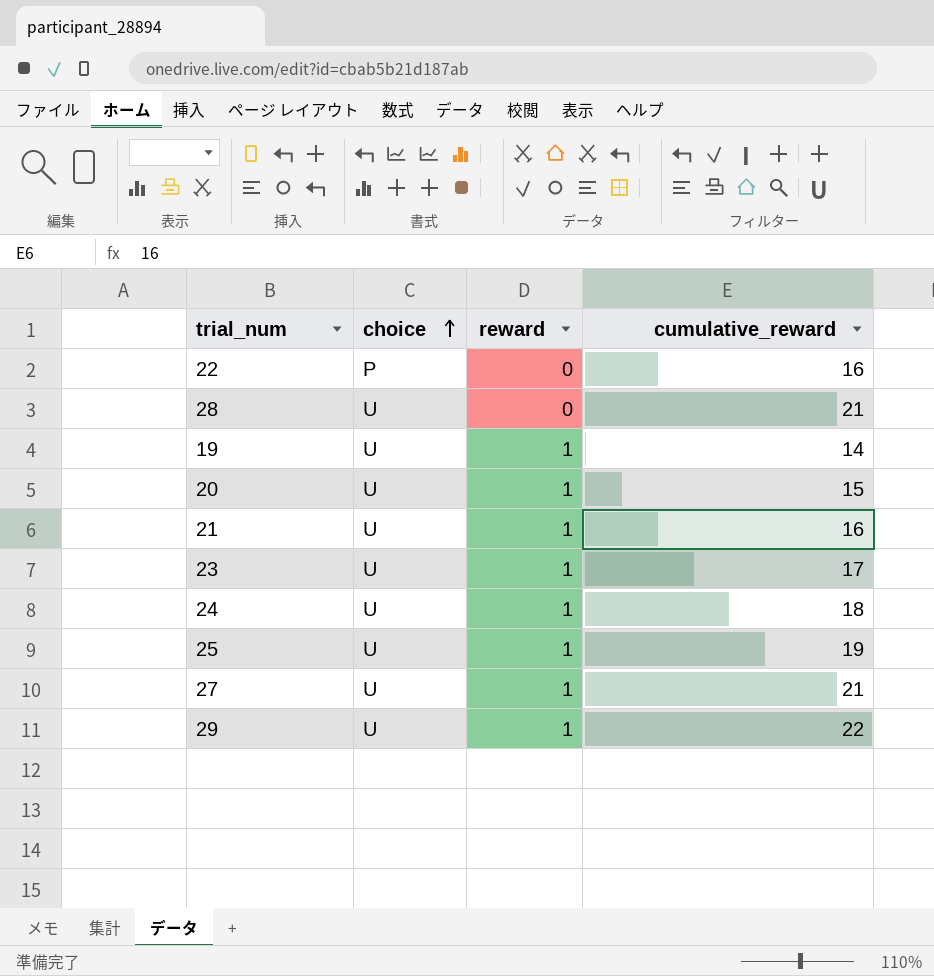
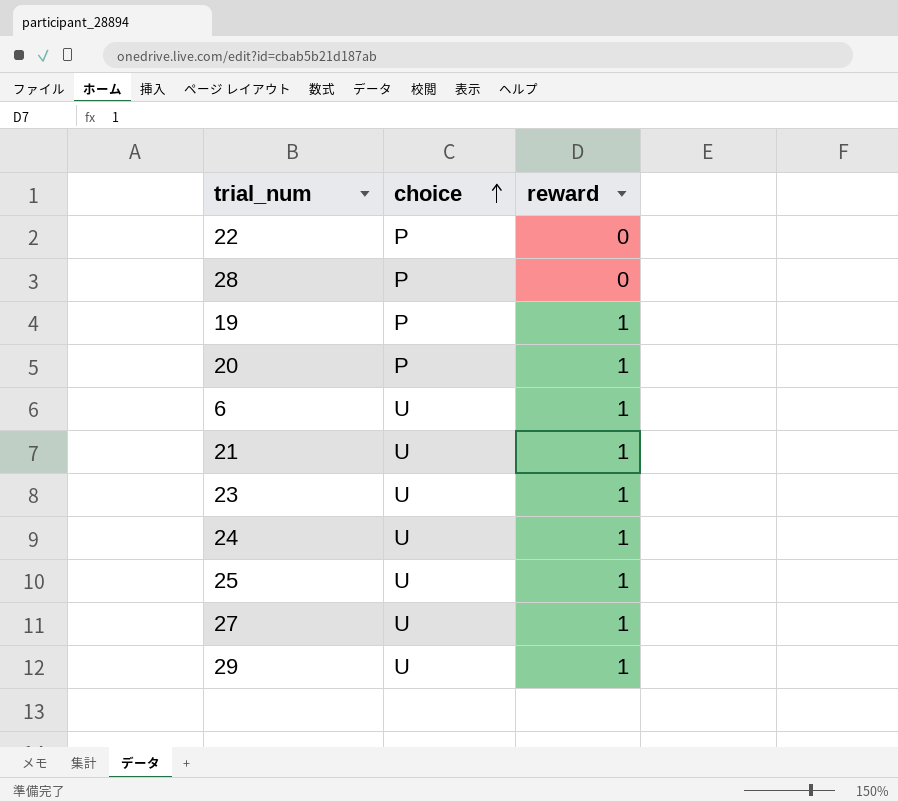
column cumulative_reward | position: 4 -> none
28 | choice: U -> P
19 | choice: U -> P
20 | choice: U -> P
row 6: none -> U | 1

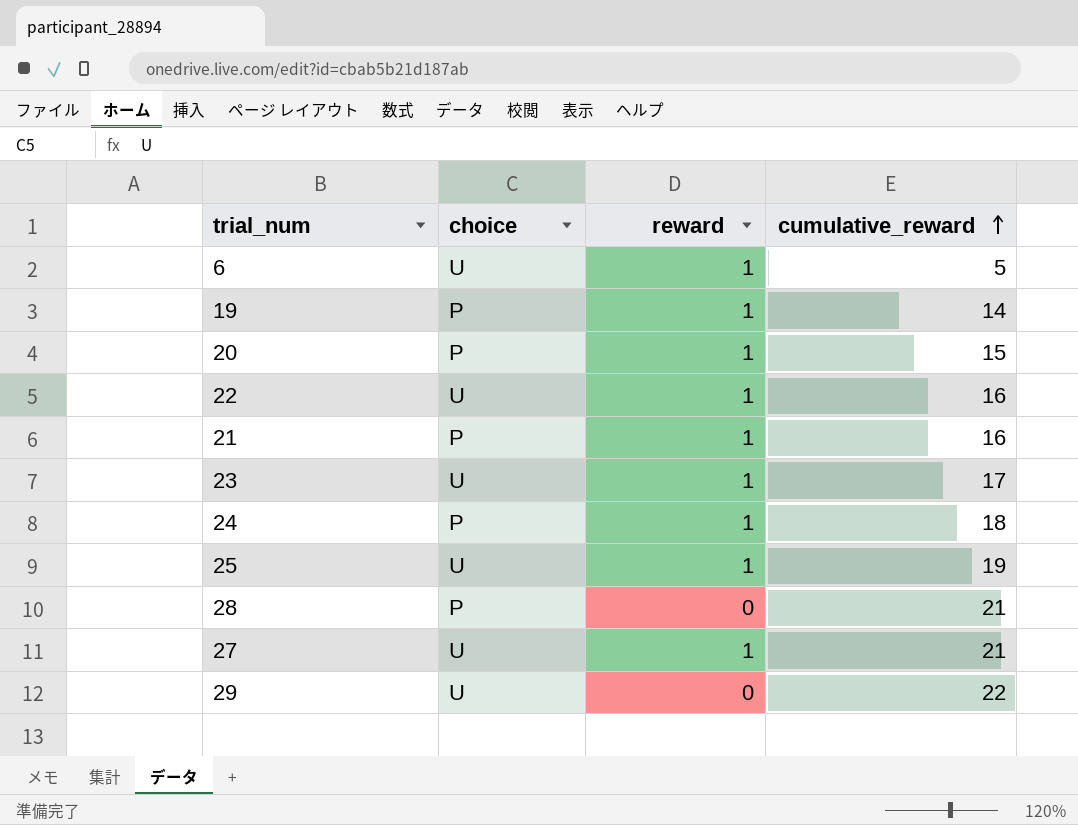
row order: choice ascending -> cumulative_reward ascending
column cumulative_reward | position: none -> 4
22 | choice: P -> U
22 | reward: 0 -> 1
21 | choice: U -> P
24 | choice: U -> P
29 | reward: 1 -> 0

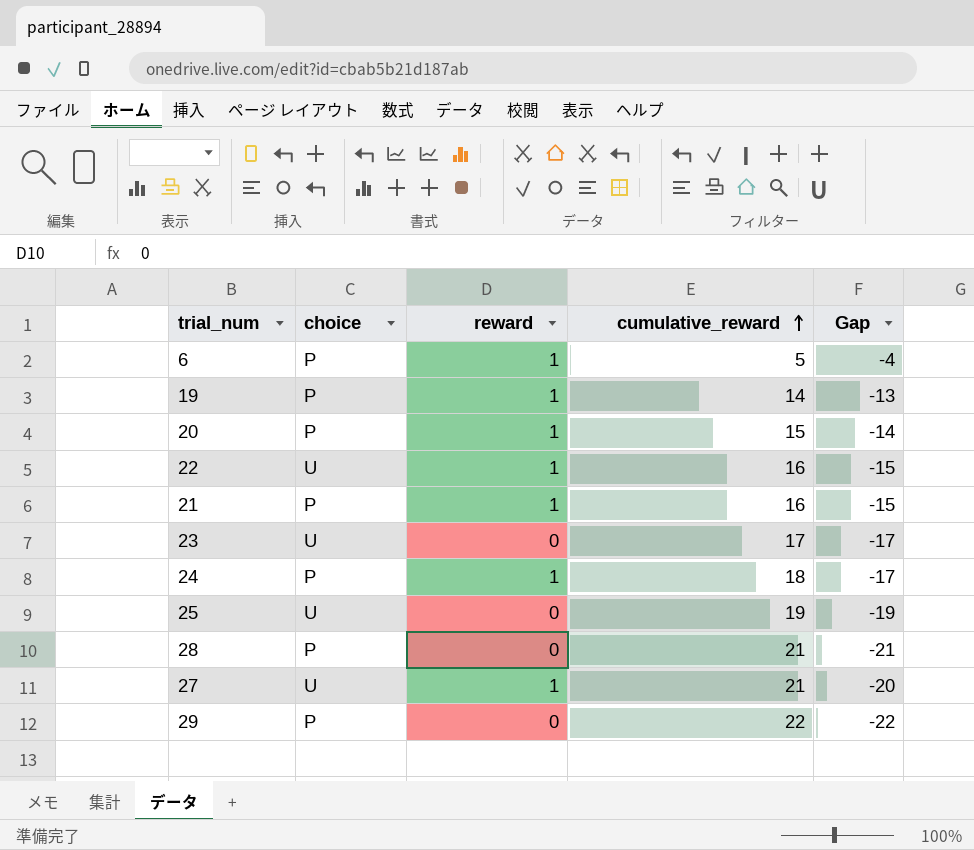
column Gap | formula: none -> [reward] - [cumulative_reward]
6 | choice: U -> P
23 | reward: 1 -> 0
25 | reward: 1 -> 0
29 | choice: U -> P

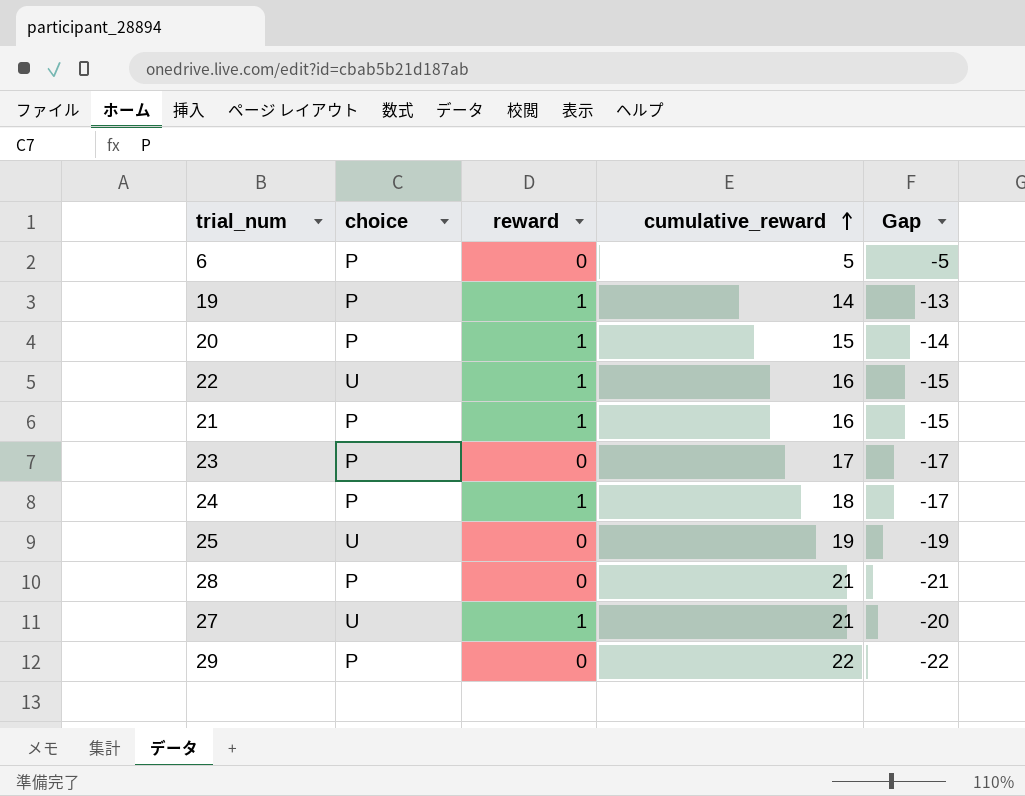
6 | reward: 1 -> 0
6 | Gap: -4 -> -5
23 | choice: U -> P

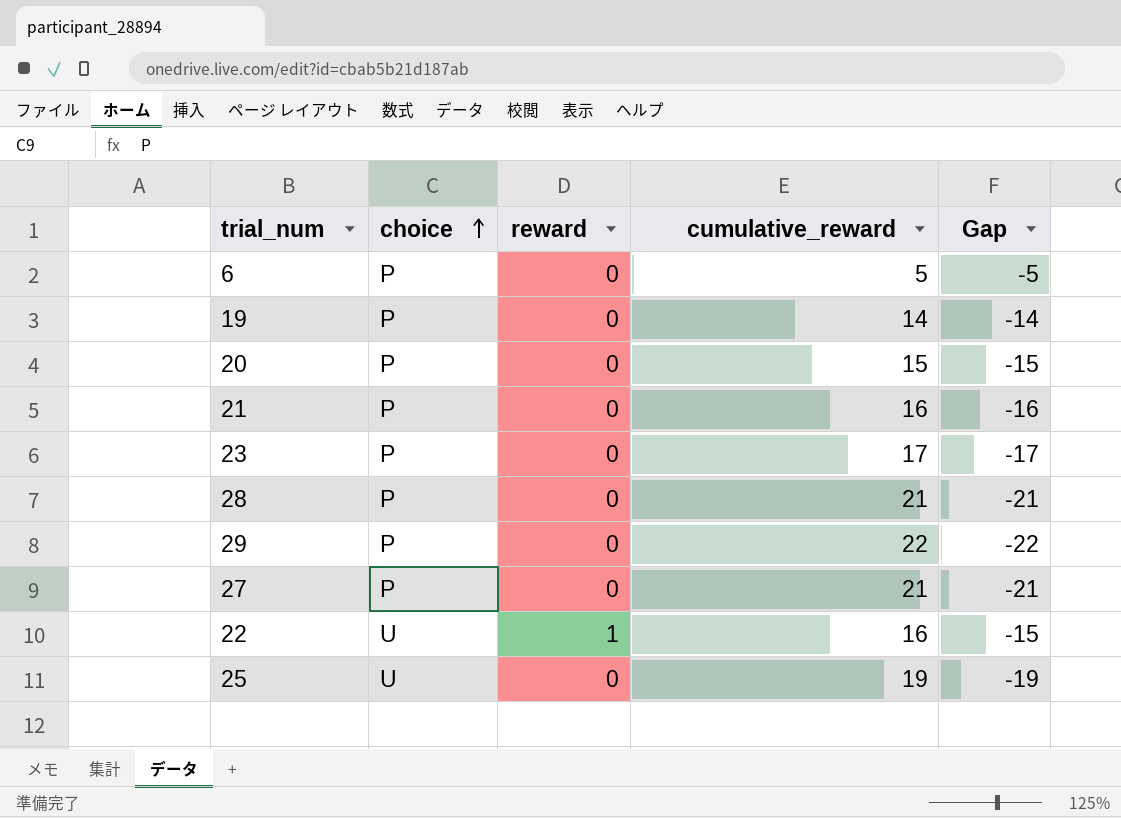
row order: cumulative_reward ascending -> choice ascending
row 24: P | 1 | 18 | -17 -> none
19 | reward: 1 -> 0
19 | Gap: -13 -> -14
20 | reward: 1 -> 0
20 | Gap: -14 -> -15
21 | reward: 1 -> 0
21 | Gap: -15 -> -16
27 | choice: U -> P
27 | reward: 1 -> 0
27 | Gap: -20 -> -21

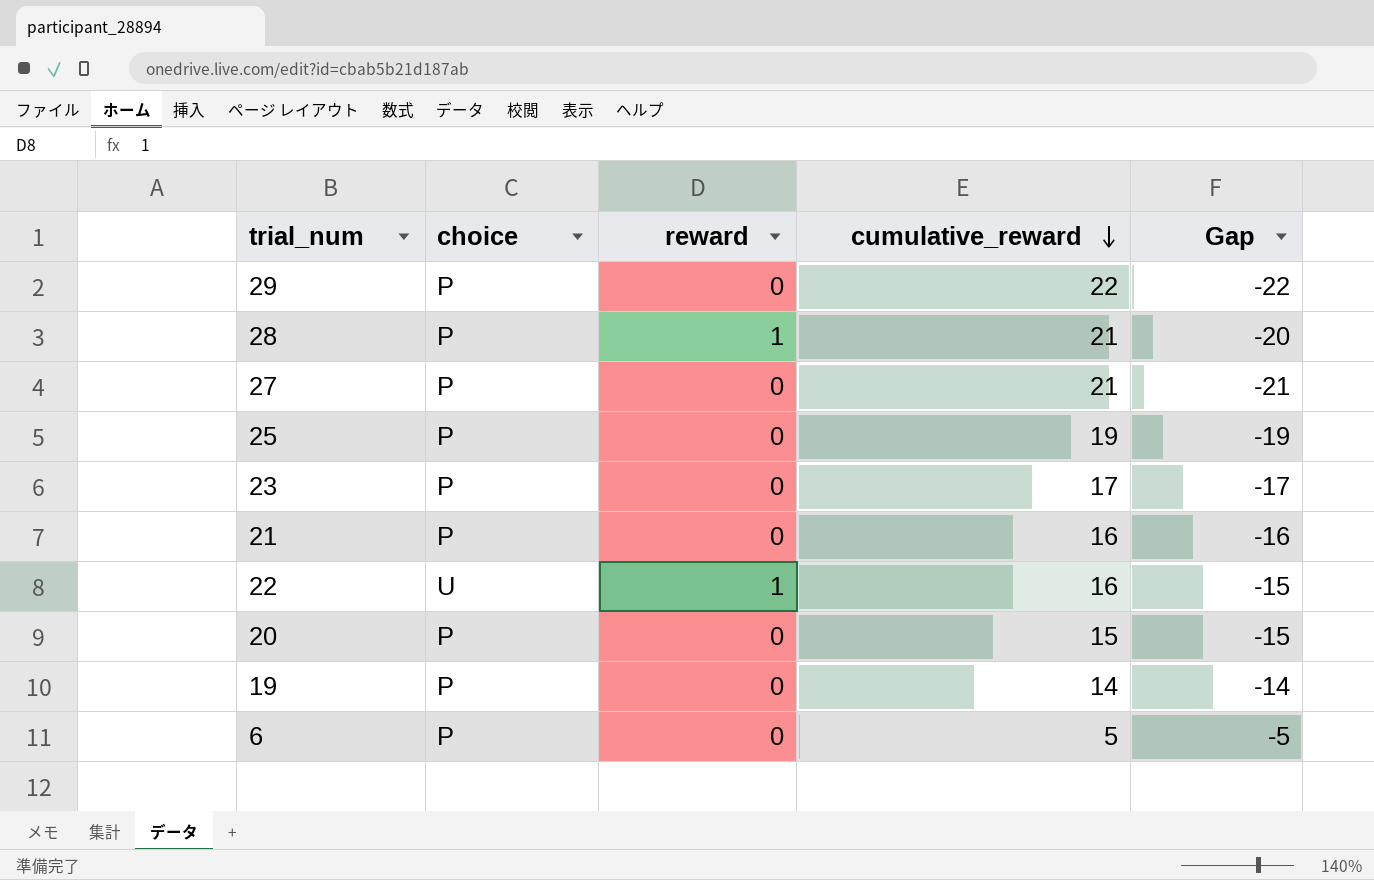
row order: choice ascending -> cumulative_reward descending
28 | reward: 0 -> 1
28 | Gap: -21 -> -20
25 | choice: U -> P

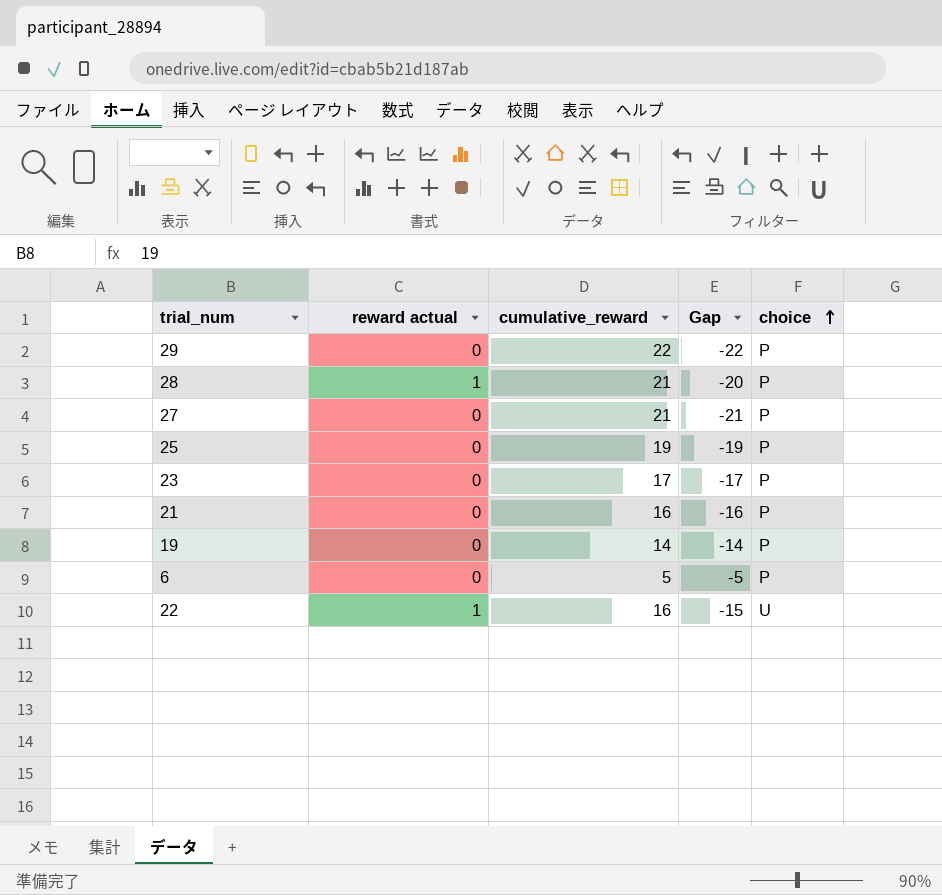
row order: cumulative_reward descending -> choice ascending
column name: reward -> reward actual
column choice | position: 2 -> 5
row 20: P | 0 | 15 | -15 -> none

